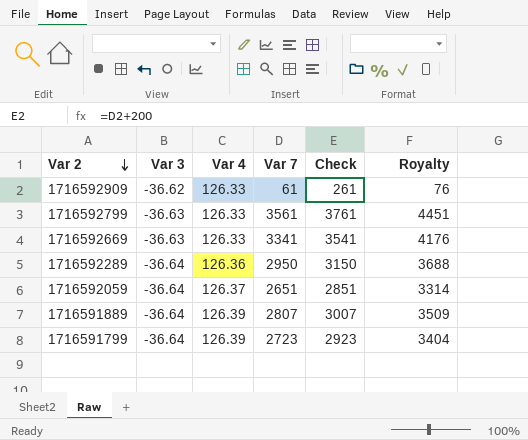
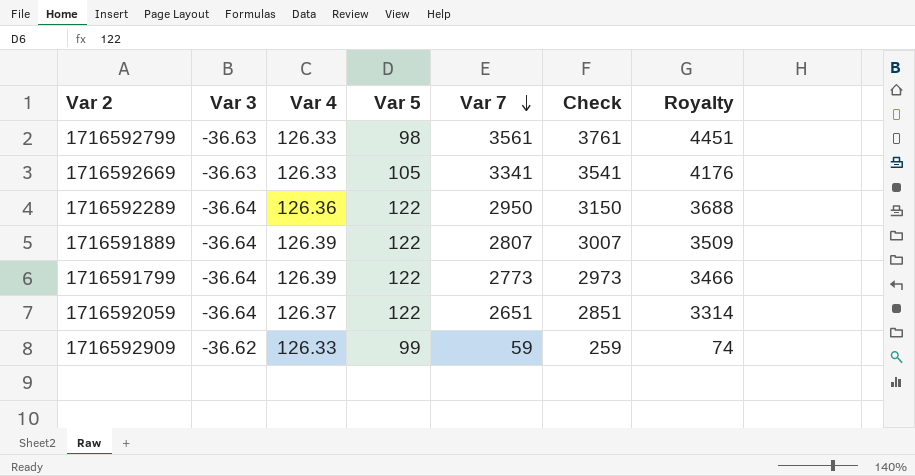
row order: Var 2 descending -> Var 7 descending
column Var 5 | position: none -> 4
1716591799 | Var 7: 2723 -> 2773
1716591799 | Check: 2923 -> 2973
1716591799 | Royalty: 3404 -> 3466
1716592909 | Var 7: 61 -> 59
1716592909 | Check: 261 -> 259
1716592909 | Royalty: 76 -> 74

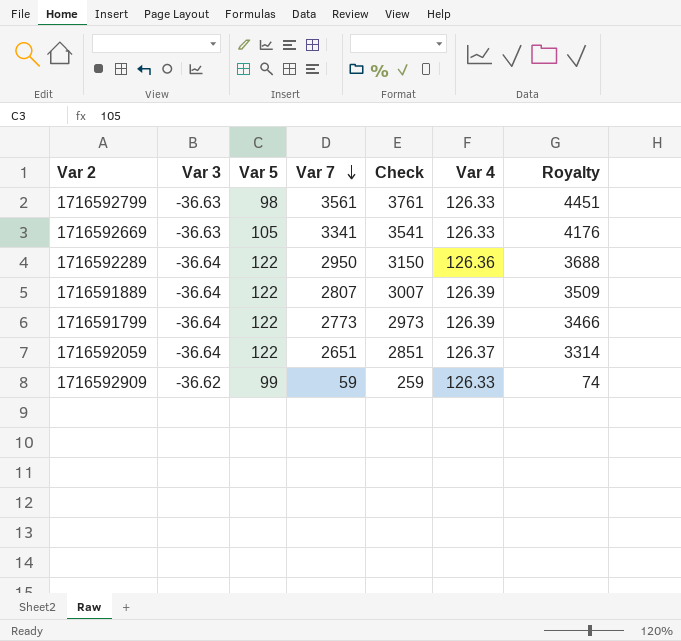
column Var 4 | position: 3 -> 6

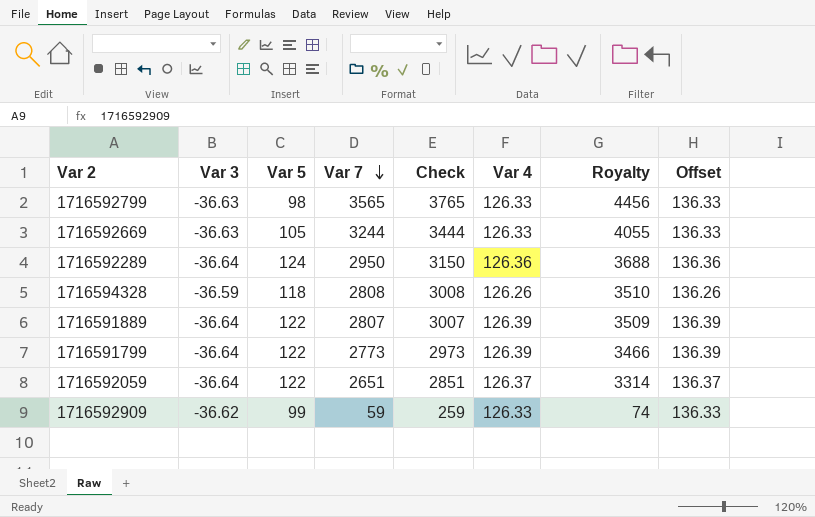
column Offset | formula: none -> [Var 4] + 10
1716592799 | Var 7: 3561 -> 3565
1716592799 | Check: 3761 -> 3765
1716592799 | Royalty: 4451 -> 4456
1716592669 | Var 7: 3341 -> 3244
1716592669 | Check: 3541 -> 3444
1716592669 | Royalty: 4176 -> 4055
1716592289 | Var 5: 122 -> 124
row 1716594328: none -> -36.59 | 118 | 2808 | 3008 | 126.26 | 3510 | 136.26

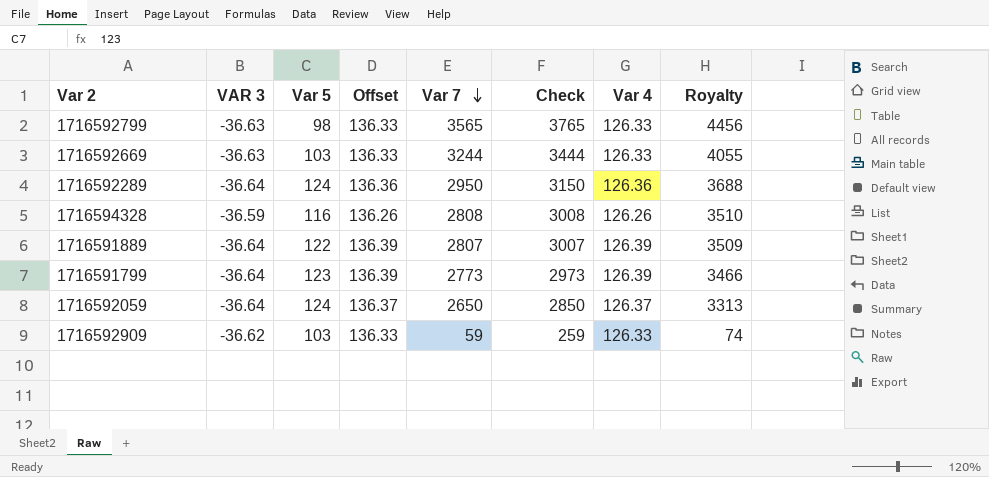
column name: Var 3 -> VAR 3
column Offset | position: 8 -> 4
1716592669 | Var 5: 105 -> 103
1716594328 | Var 5: 118 -> 116
1716591799 | Var 5: 122 -> 123
1716592059 | Var 5: 122 -> 124
1716592059 | Var 7: 2651 -> 2650
1716592059 | Check: 2851 -> 2850
1716592059 | Royalty: 3314 -> 3313
1716592909 | Var 5: 99 -> 103

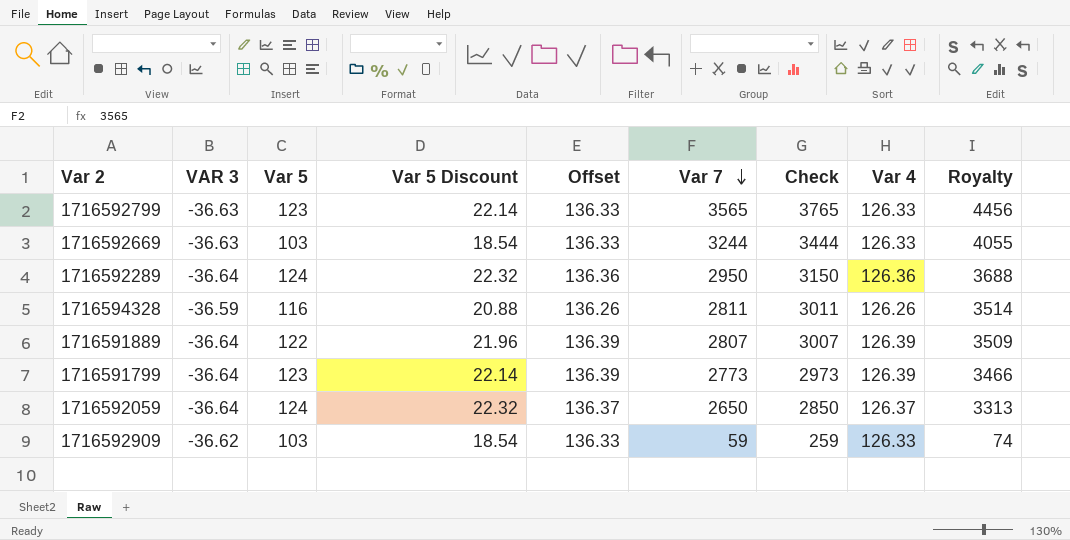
column Var 5 Discount | formula: none -> [Var 5] * 0.18
1716592799 | Var 5: 98 -> 123
1716594328 | Var 7: 2808 -> 2811
1716594328 | Check: 3008 -> 3011
1716594328 | Royalty: 3510 -> 3514

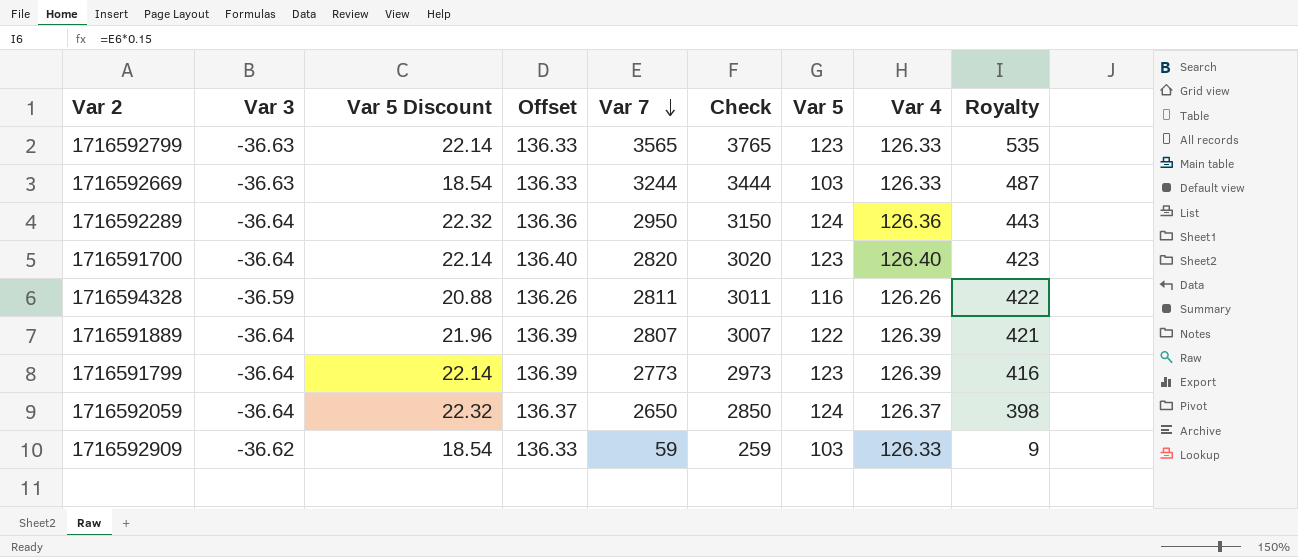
column name: VAR 3 -> Var 3
column Var 5 | position: 3 -> 7
column Royalty | formula: [Var 7] * 1.25 -> [Var 7] * 0.15
row 1716591700: none -> -36.64 | 22.14 | 136.40 | 2820 | 3020 | 123 | 126.40 | 423

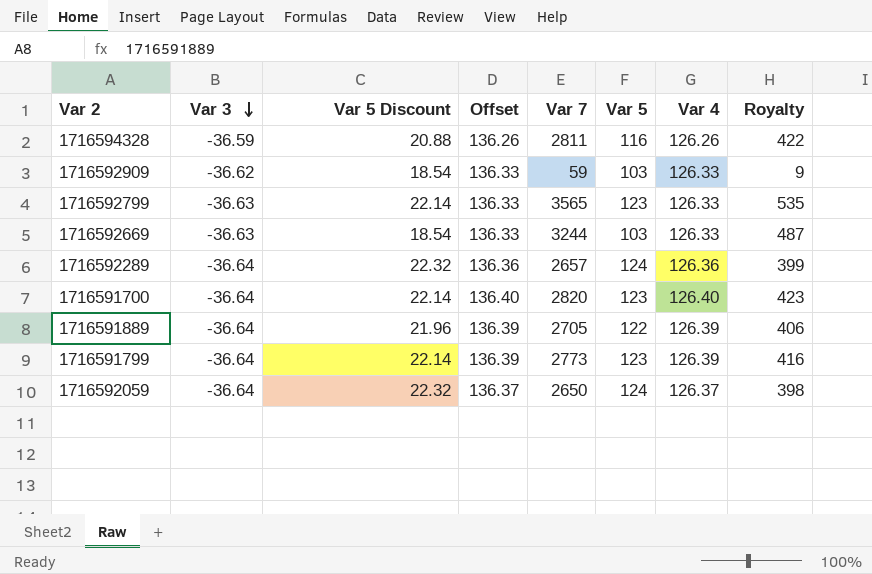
row order: Var 7 descending -> Var 3 descending
column Check | formula: [Var 7] + 200 -> none
1716592289 | Var 7: 2950 -> 2657
1716592289 | Royalty: 443 -> 399
1716591889 | Var 7: 2807 -> 2705
1716591889 | Royalty: 421 -> 406

